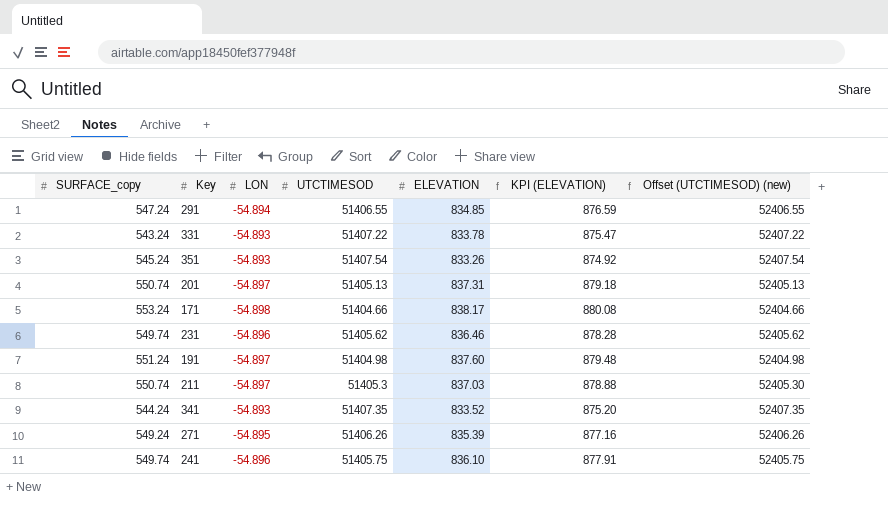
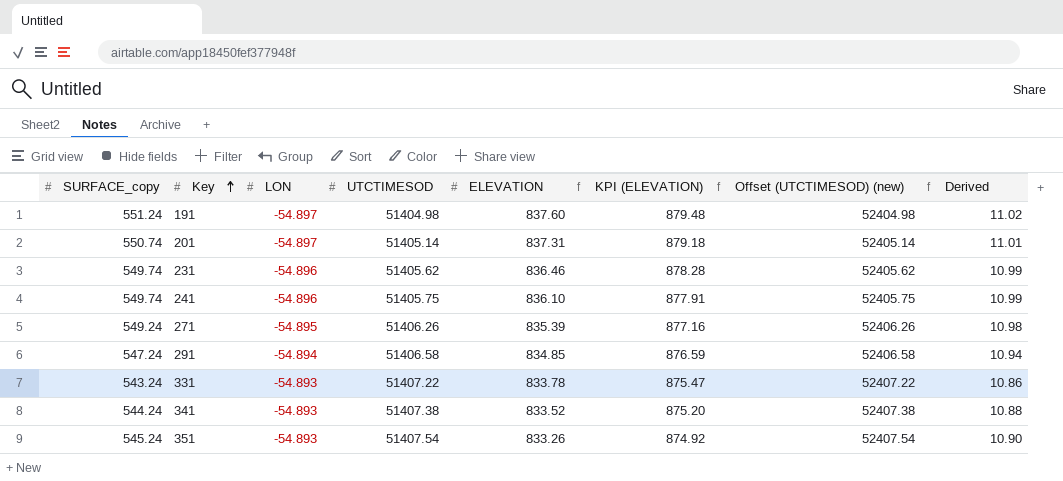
row order: none -> Key ascending
column Derived | formula: none -> [SURFACE_copy] * 0.02
row 171: 553.24 | -54.898 | 51404.66 | 838.17 | 880.08 | 52404.66 -> none
row 211: 550.74 | -54.897 | 51405.3 | 837.03 | 878.88 | 52405.30 -> none
201 | UTCTIMESOD: 51405.13 -> 51405.14
201 | Offset (UTCTIMESOD) (new): 52405.13 -> 52405.14
291 | UTCTIMESOD: 51406.55 -> 51406.58
291 | Offset (UTCTIMESOD) (new): 52406.55 -> 52406.58
341 | UTCTIMESOD: 51407.35 -> 51407.38
341 | Offset (UTCTIMESOD) (new): 52407.35 -> 52407.38

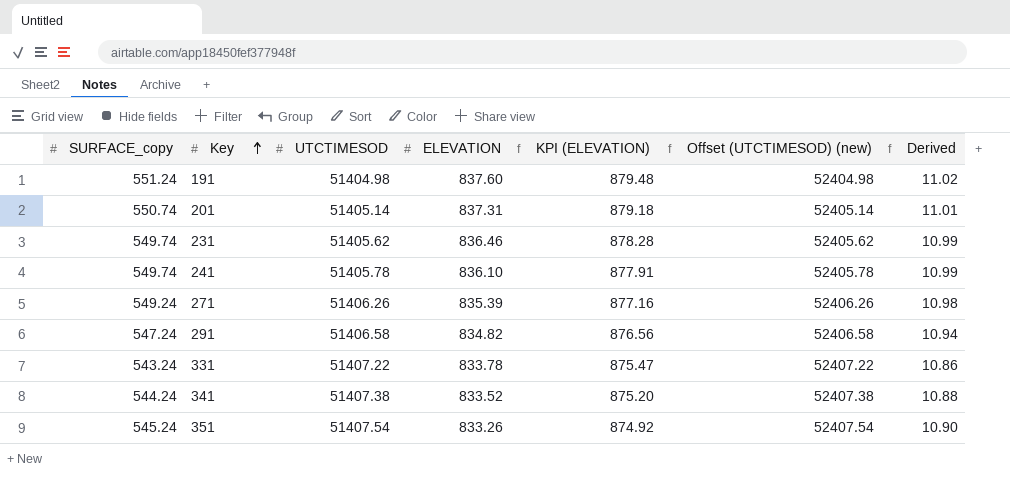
column LON | position: 3 -> none
241 | UTCTIMESOD: 51405.75 -> 51405.78
241 | Offset (UTCTIMESOD) (new): 52405.75 -> 52405.78
291 | ELEVATION: 834.85 -> 834.82
291 | KPI (ELEVATION): 876.59 -> 876.56

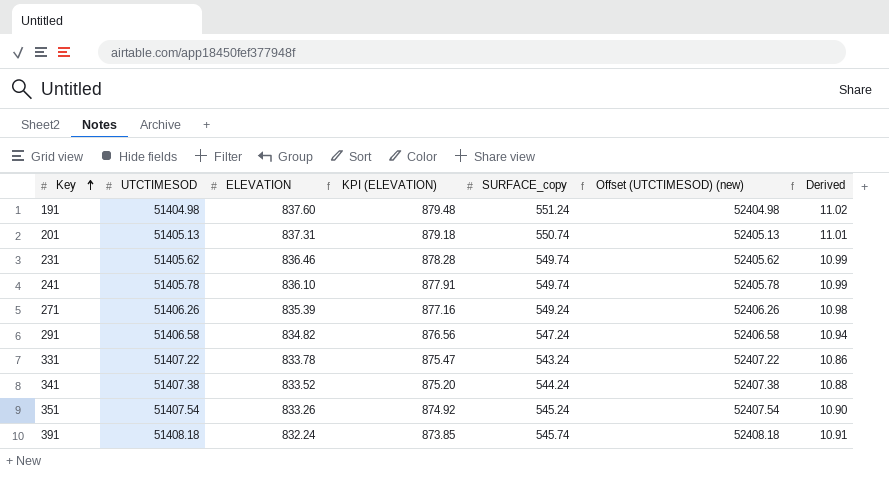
column SURFACE_copy | position: 1 -> 5
201 | UTCTIMESOD: 51405.14 -> 51405.13
201 | Offset (UTCTIMESOD) (new): 52405.14 -> 52405.13
row 391: none -> 51408.18 | 832.24 | 873.85 | 545.74 | 52408.18 | 10.91

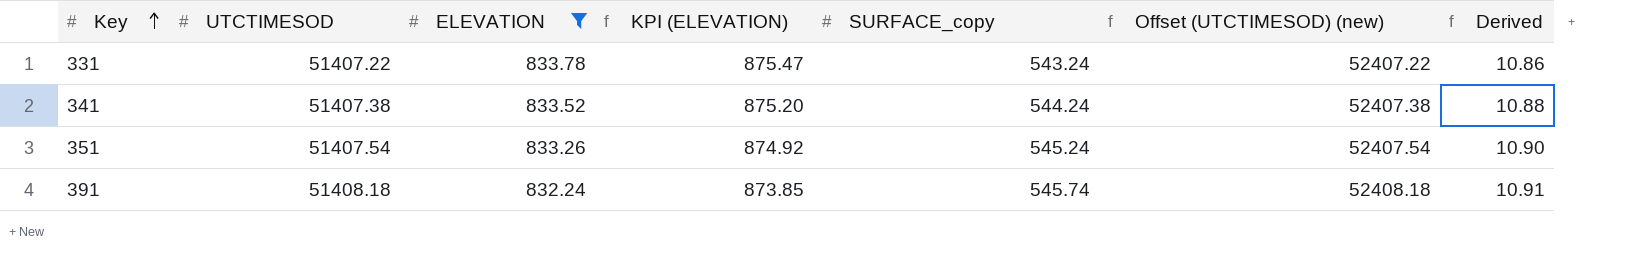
filter: none -> ELEVATION <= 833.78

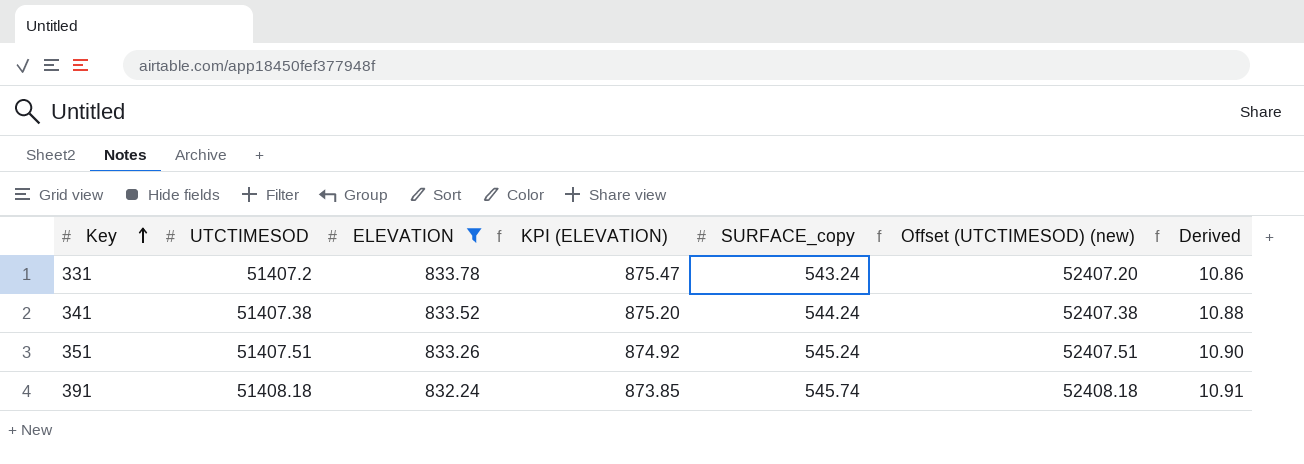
331 | UTCTIMESOD: 51407.22 -> 51407.2
331 | Offset (UTCTIMESOD) (new): 52407.22 -> 52407.20
351 | UTCTIMESOD: 51407.54 -> 51407.51
351 | Offset (UTCTIMESOD) (new): 52407.54 -> 52407.51

